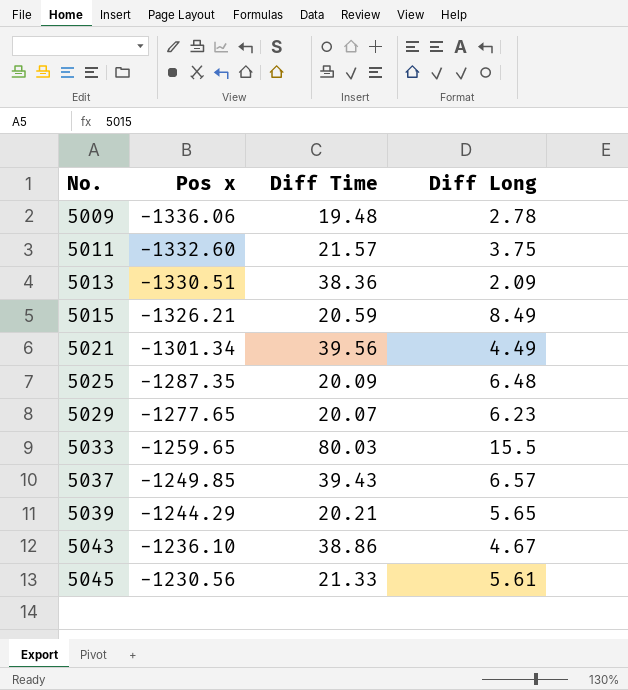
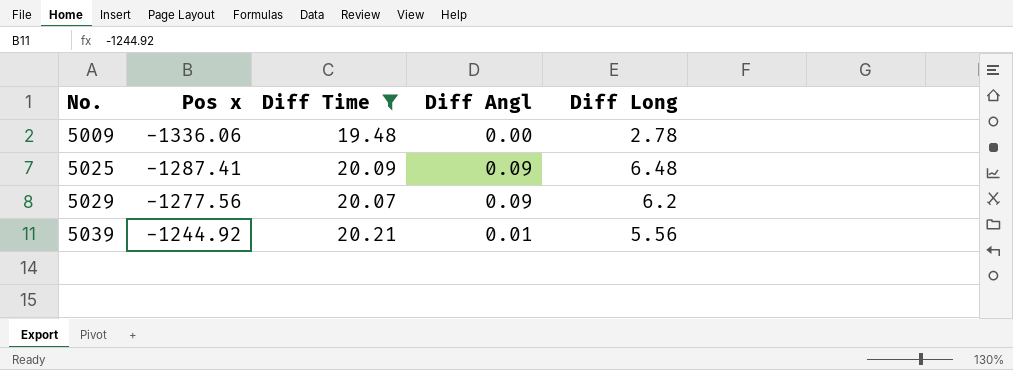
filter: none -> Diff Time <= 20.21
column Diff Angl | position: none -> 4
5025 | Pos x: -1287.35 -> -1287.41
5029 | Pos x: -1277.65 -> -1277.56
5029 | Diff Long: 6.23 -> 6.2
5039 | Pos x: -1244.29 -> -1244.92
5039 | Diff Long: 5.65 -> 5.56

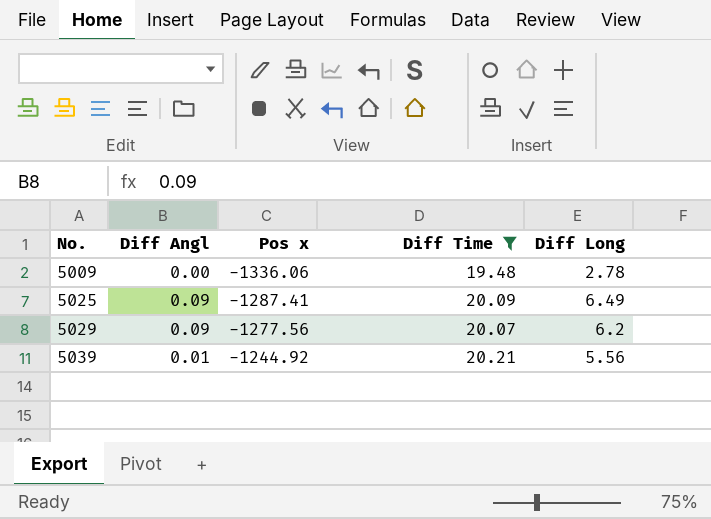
column Diff Angl | position: 4 -> 2
5025 | Diff Long: 6.48 -> 6.49

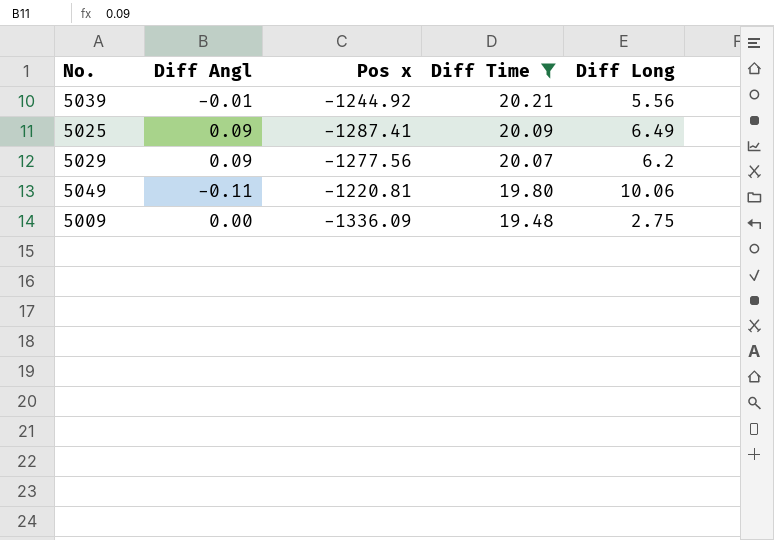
row order: No. ascending -> Diff Time descending
5039 | Diff Angl: 0.01 -> -0.01
row 5049: none -> -0.11 | -1220.81 | 19.80 | 10.06
5009 | Pos x: -1336.06 -> -1336.09
5009 | Diff Long: 2.78 -> 2.75

